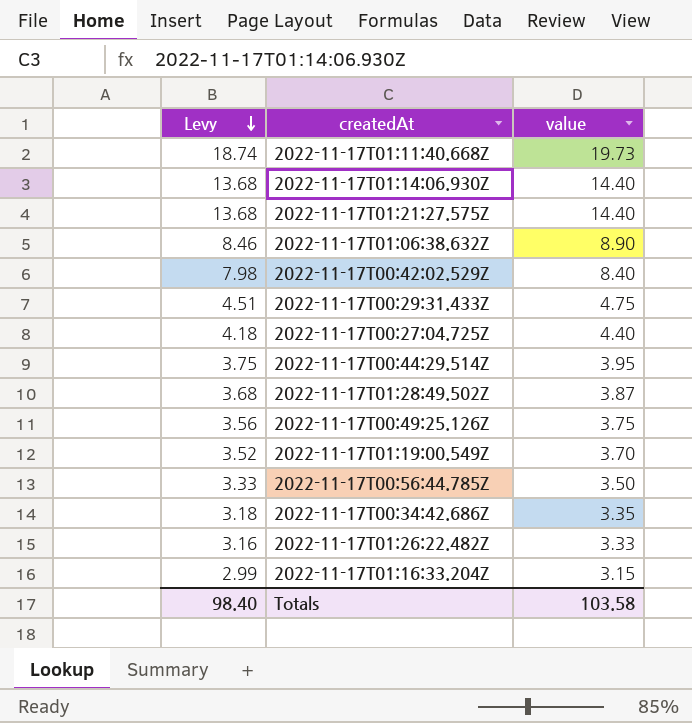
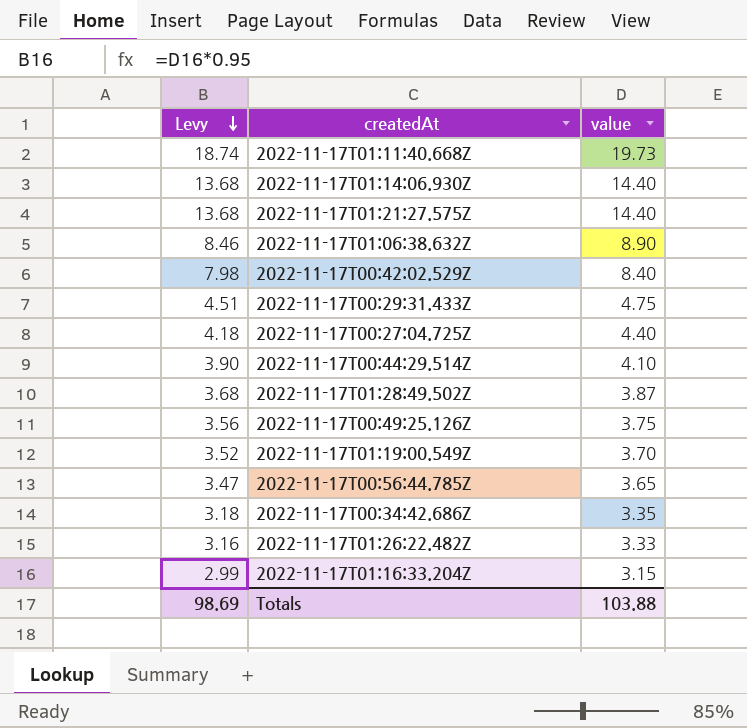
2022-11-17T00:44:29.514Z | Levy: 3.75 -> 3.90
2022-11-17T00:44:29.514Z | value: 3.95 -> 4.10
2022-11-17T00:56:44.785Z | Levy: 3.33 -> 3.47
2022-11-17T00:56:44.785Z | value: 3.50 -> 3.65
Totals | Levy: 98.40 -> 98.69
Totals | value: 103.58 -> 103.88

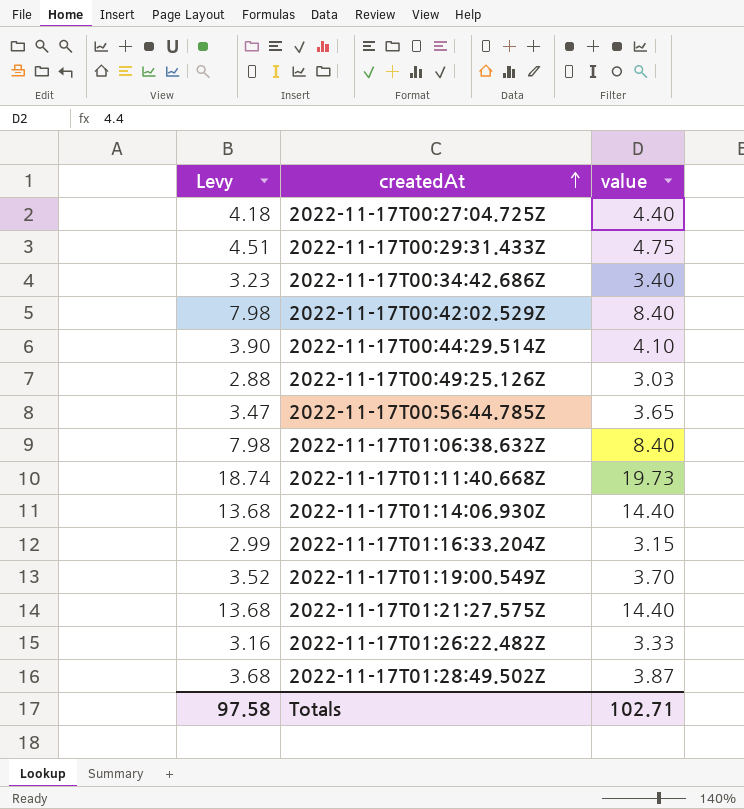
row order: Levy descending -> createdAt ascending
2022-11-17T00:34:42.686Z | Levy: 3.18 -> 3.23
2022-11-17T00:34:42.686Z | value: 3.35 -> 3.40
2022-11-17T00:49:25.126Z | Levy: 3.56 -> 2.88
2022-11-17T00:49:25.126Z | value: 3.75 -> 3.03
2022-11-17T01:06:38.632Z | Levy: 8.46 -> 7.98
2022-11-17T01:06:38.632Z | value: 8.90 -> 8.40
Totals | Levy: 98.69 -> 97.58
Totals | value: 103.88 -> 102.71

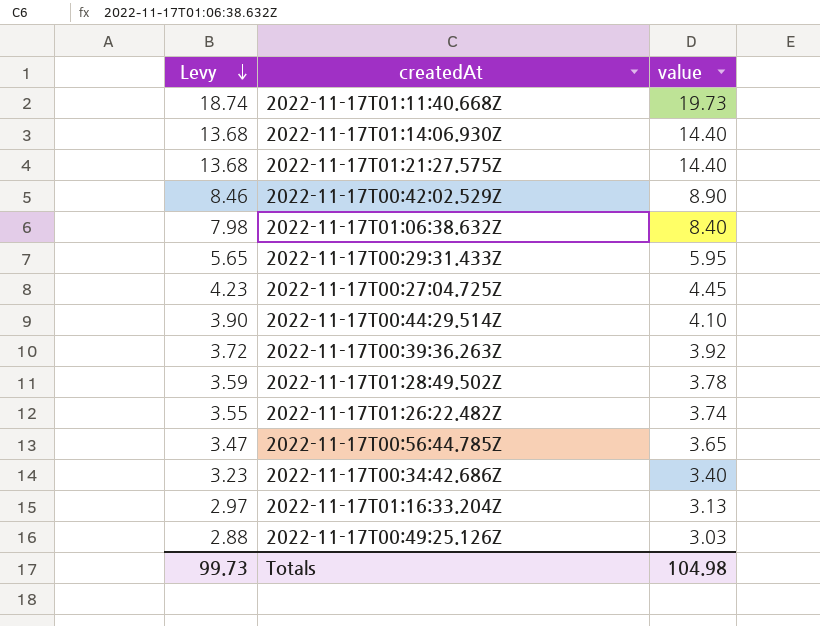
row order: createdAt ascending -> Levy descending
row 2022-11-17T01:19:00.549Z: 3.52 | 3.70 -> none
2022-11-17T00:42:02.529Z | Levy: 7.98 -> 8.46
2022-11-17T00:42:02.529Z | value: 8.40 -> 8.90
2022-11-17T00:29:31.433Z | Levy: 4.51 -> 5.65
2022-11-17T00:29:31.433Z | value: 4.75 -> 5.95
2022-11-17T00:27:04.725Z | Levy: 4.18 -> 4.23
2022-11-17T00:27:04.725Z | value: 4.40 -> 4.45
row 2022-11-17T00:39:36.263Z: none -> 3.72 | 3.92
2022-11-17T01:28:49.502Z | Levy: 3.68 -> 3.59
2022-11-17T01:28:49.502Z | value: 3.87 -> 3.78
2022-11-17T01:26:22.482Z | Levy: 3.16 -> 3.55
2022-11-17T01:26:22.482Z | value: 3.33 -> 3.74
2022-11-17T01:16:33.204Z | Levy: 2.99 -> 2.97
2022-11-17T01:16:33.204Z | value: 3.15 -> 3.13
Totals | Levy: 97.58 -> 99.73
Totals | value: 102.71 -> 104.98

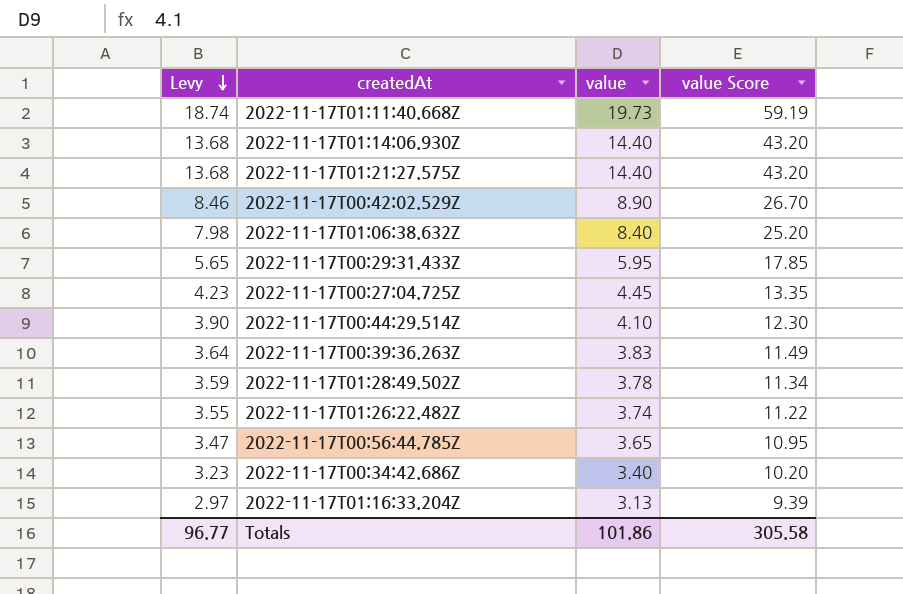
column value Score | formula: none -> [value] * 3
row 2022-11-17T00:49:25.126Z: 2.88 | 3.03 -> none
2022-11-17T00:39:36.263Z | Levy: 3.72 -> 3.64
2022-11-17T00:39:36.263Z | value: 3.92 -> 3.83
Totals | Levy: 99.73 -> 96.77
Totals | value: 104.98 -> 101.86

